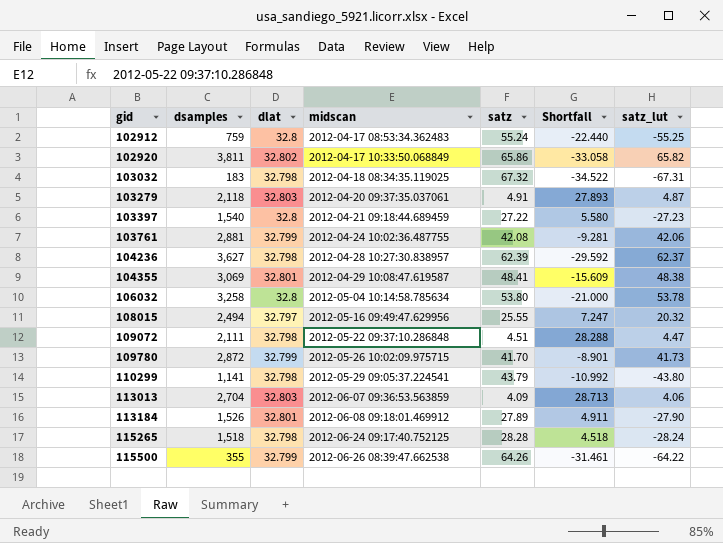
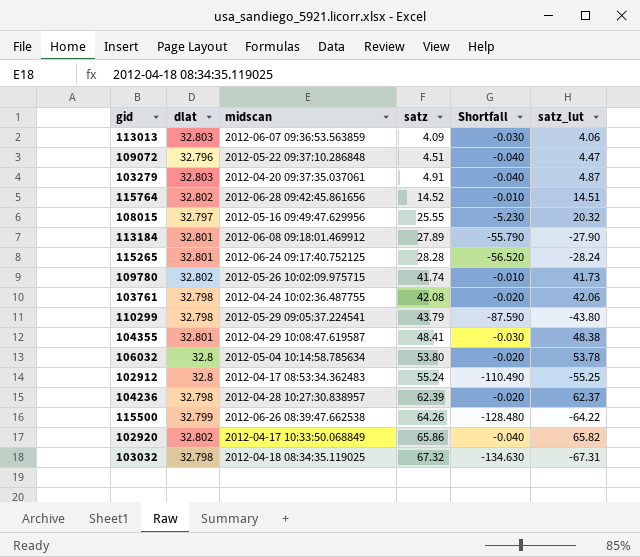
row order: gid ascending -> satz ascending
column dsamples | position: 2 -> none
column Shortfall | formula: [dlat] - [satz] -> [satz_lut] - [satz]
row 103397: 1,540 | 32.8 | 2012-04-21 09:18:44.689459 | 27.22 | 5.580 | -27.23 -> none
109072 | dlat: 32.798 -> 32.796
row 115764: none -> 32.802 | 2012-06-28 09:42:45.861656 | 14.52 | -0.010 | 14.51
115265 | dlat: 32.798 -> 32.801
109780 | dlat: 32.799 -> 32.802
109780 | satz: 41.70 -> 41.74
103761 | dlat: 32.799 -> 32.798

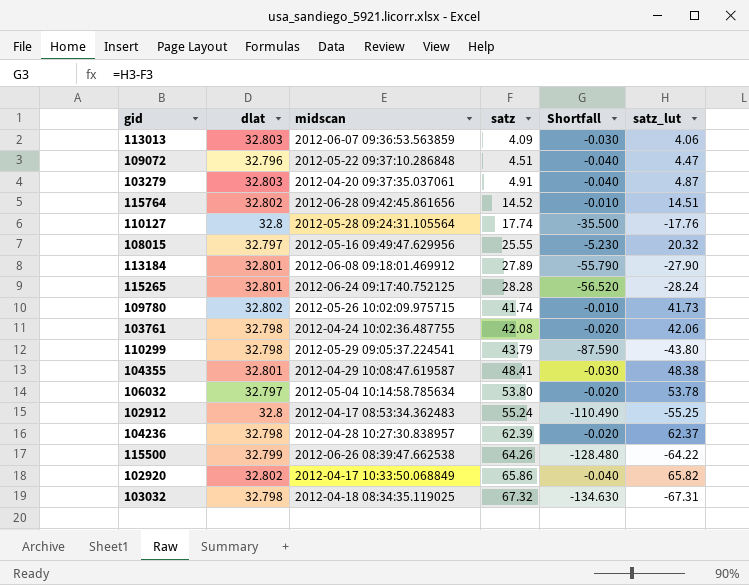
row 110127: none -> 32.8 | 2012-05-28 09:24:31.105564 | 17.74 | -35.500 | -17.76
106032 | dlat: 32.8 -> 32.797

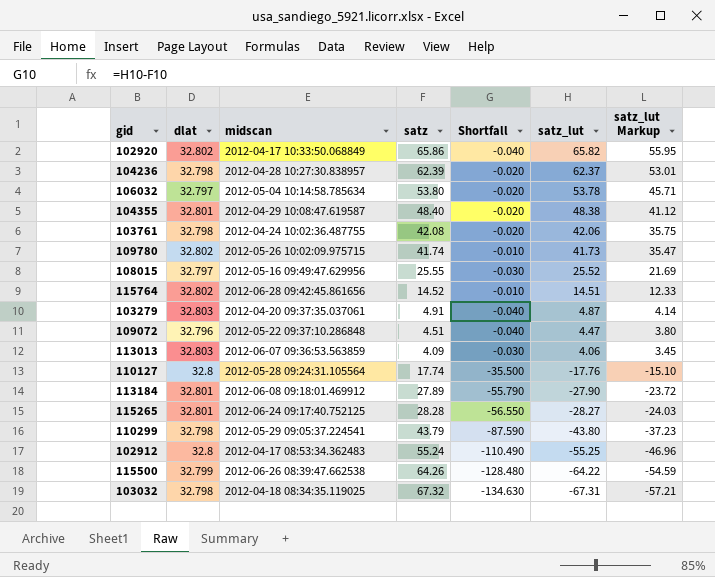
row order: satz ascending -> satz_lut descending
column satz_lut Markup | formula: none -> [satz_lut] * 0.85
104355 | satz: 48.41 -> 48.40
104355 | Shortfall: -0.030 -> -0.020
108015 | Shortfall: -5.230 -> -0.030
108015 | satz_lut: 20.32 -> 25.52
115265 | Shortfall: -56.520 -> -56.550
115265 | satz_lut: -28.24 -> -28.27

